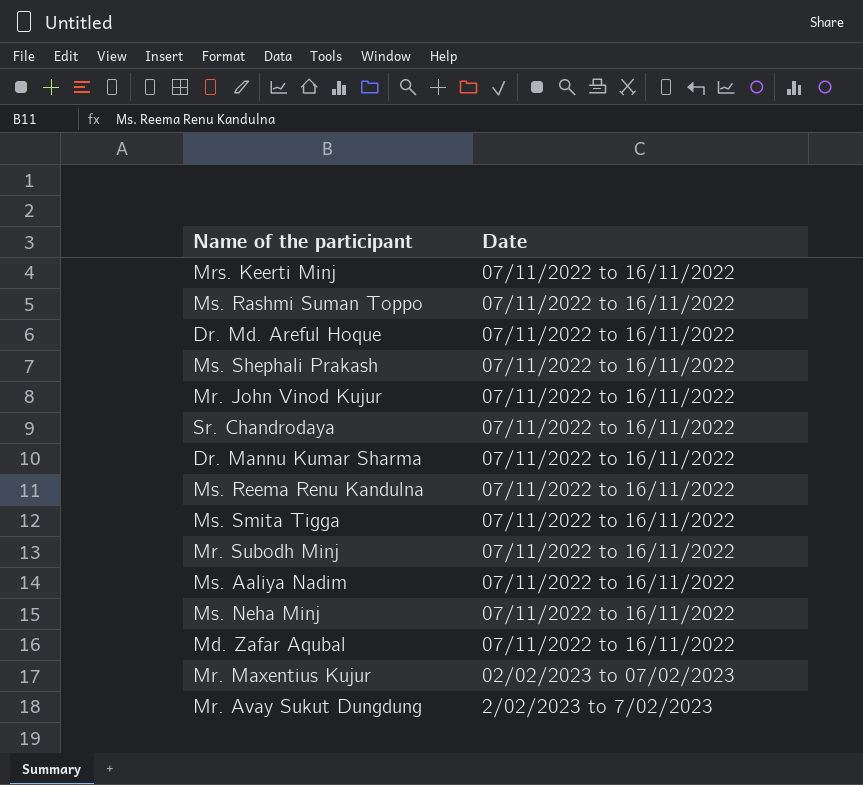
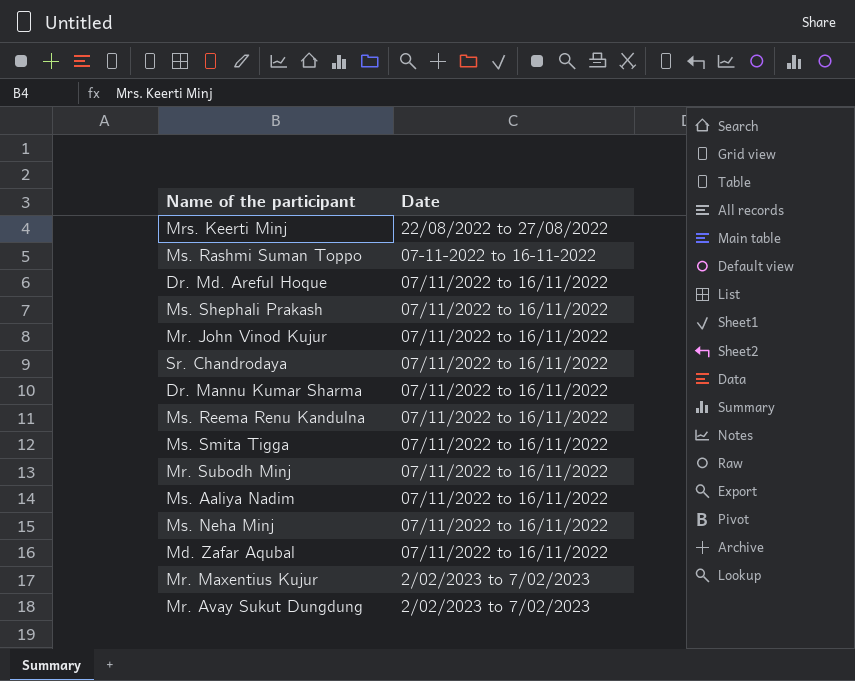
Mrs. Keerti Minj | Date: 07/11/2022 to 16/11/2022 -> 22/08/2022 to 27/08/2022
Ms. Rashmi Suman Toppo | Date: 07/11/2022 to 16/11/2022 -> 07-11-2022 to 16-11-2022
Mr. Maxentius Kujur | Date: 02/02/2023 to 07/02/2023 -> 2/02/2023 to 7/02/2023

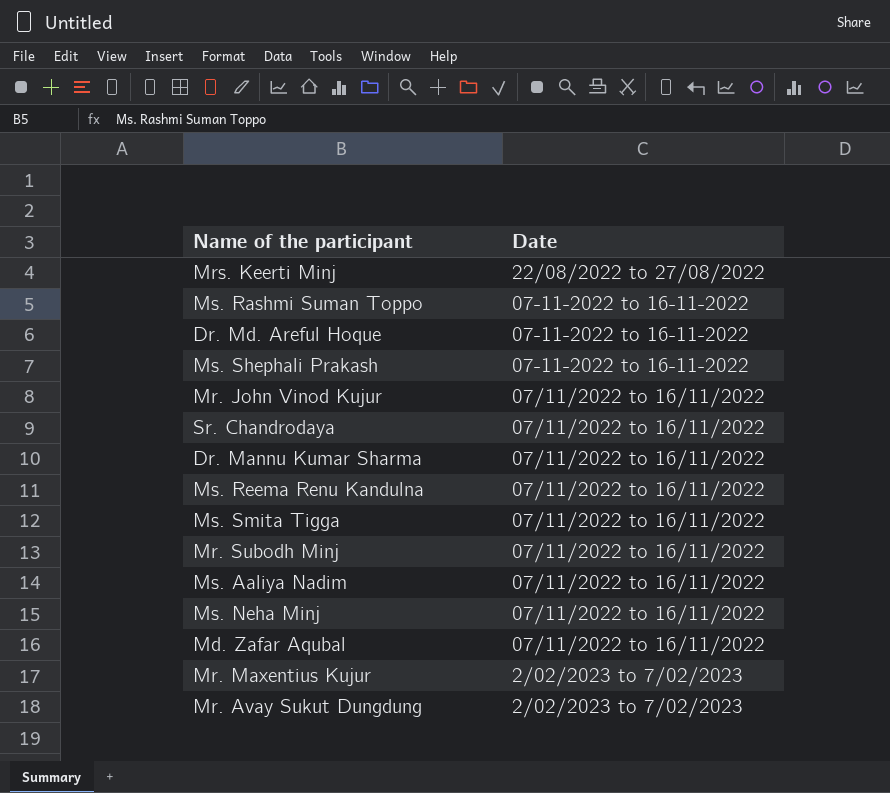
Dr. Md. Areful Hoque | Date: 07/11/2022 to 16/11/2022 -> 07-11-2022 to 16-11-2022
Ms. Shephali Prakash | Date: 07/11/2022 to 16/11/2022 -> 07-11-2022 to 16-11-2022

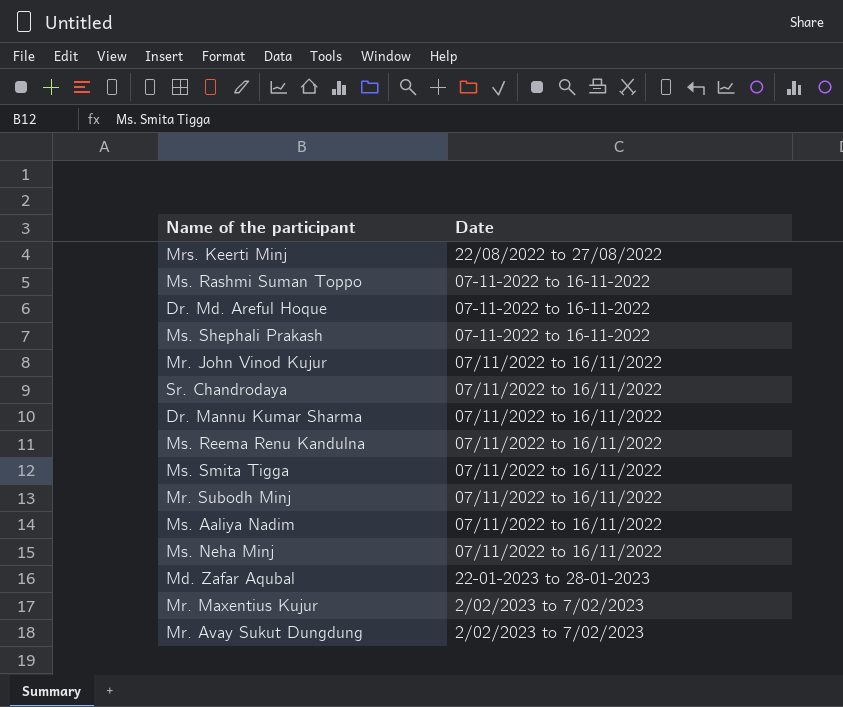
Md. Zafar Aqubal | Date: 07/11/2022 to 16/11/2022 -> 22-01-2023 to 28-01-2023

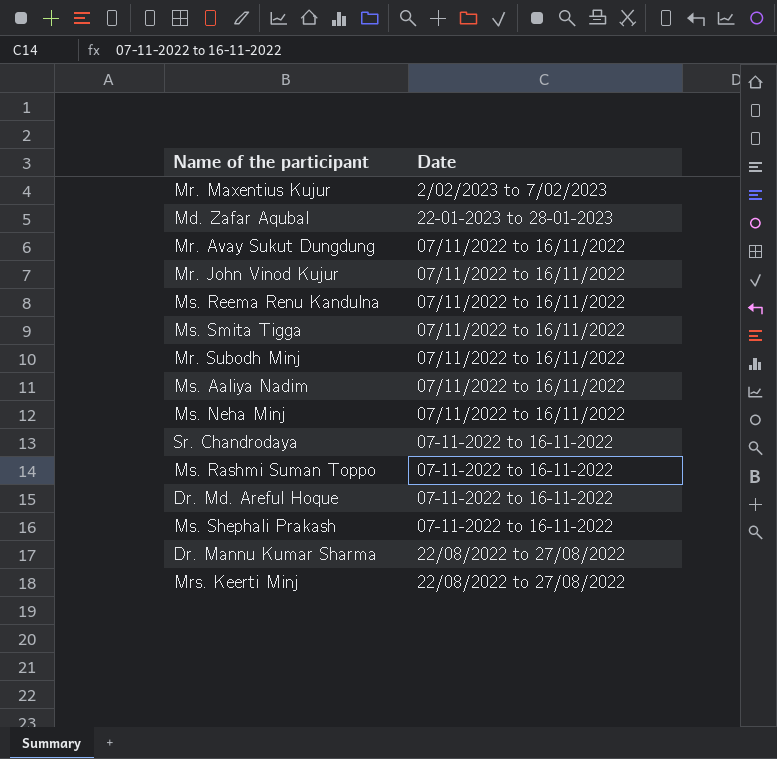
row order: Date ascending -> Date descending
Mr. Avay Sukut Dungdung | Date: 2/02/2023 to 7/02/2023 -> 07/11/2022 to 16/11/2022
Sr. Chandrodaya | Date: 07/11/2022 to 16/11/2022 -> 07-11-2022 to 16-11-2022
Dr. Mannu Kumar Sharma | Date: 07/11/2022 to 16/11/2022 -> 22/08/2022 to 27/08/2022

